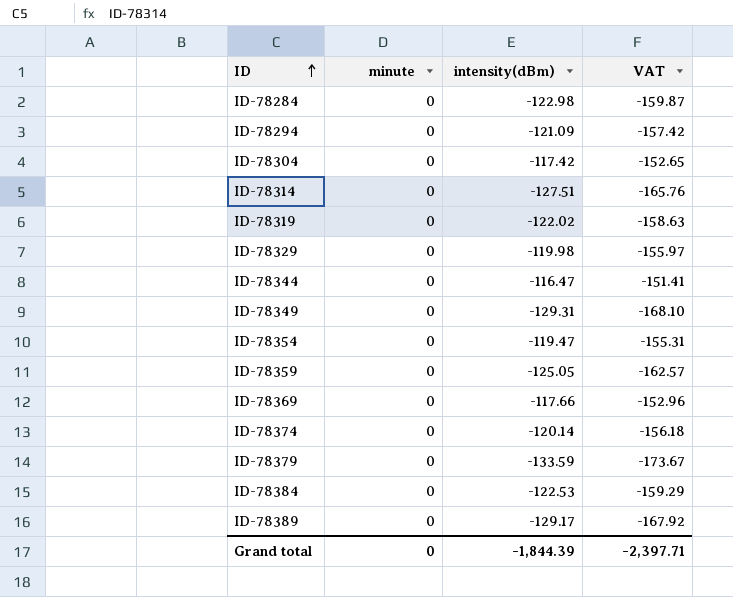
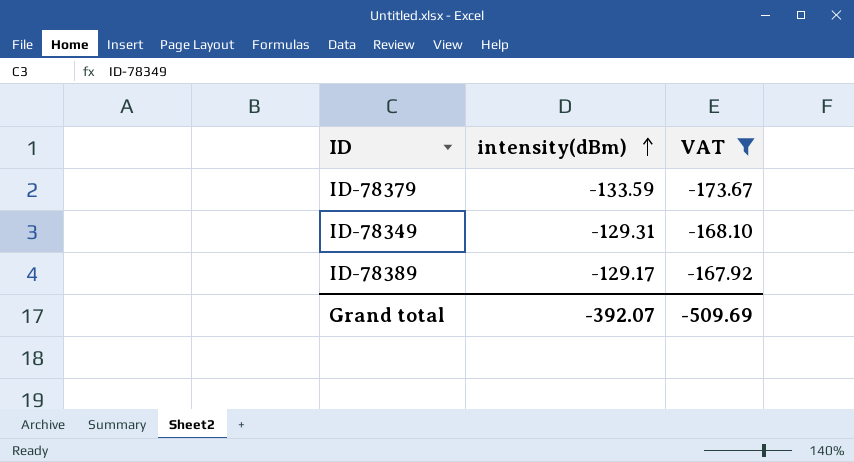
filter: none -> VAT <= -167.92
row order: ID ascending -> intensity(dBm) ascending
column minute | position: 2 -> none
Grand total | intensity(dBm): -1,844.39 -> -392.07
Grand total | VAT: -2,397.71 -> -509.69

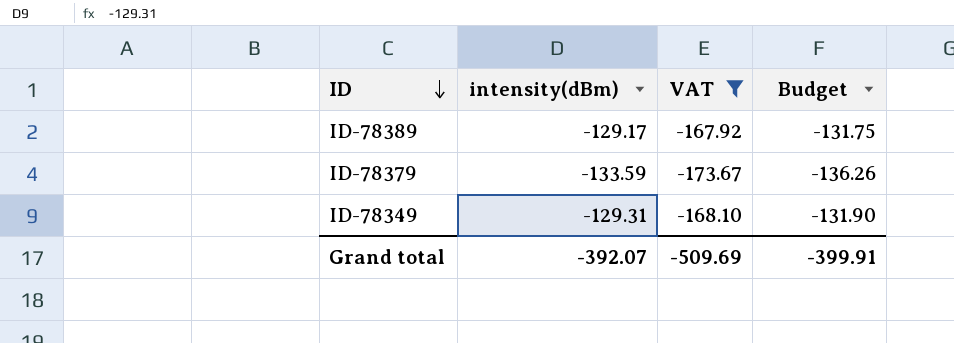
row order: intensity(dBm) ascending -> ID descending
column Budget | formula: none -> [intensity(dBm)] * 1.02

